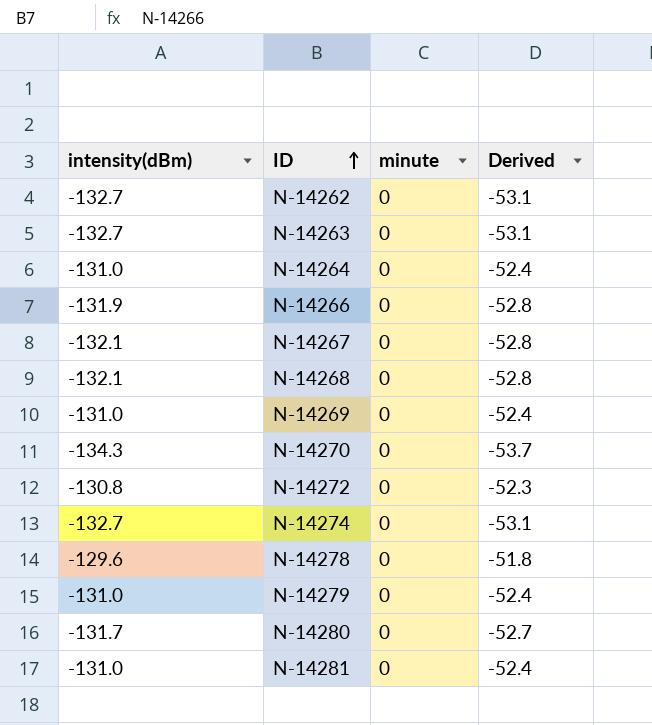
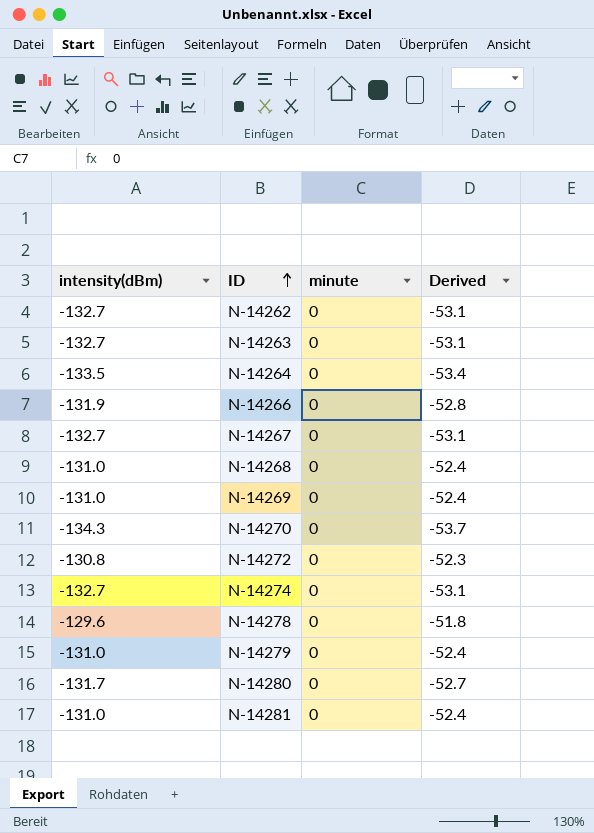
N-14264 | intensity(dBm): -131.0 -> -133.5
N-14264 | Derived: -52.4 -> -53.4
N-14267 | intensity(dBm): -132.1 -> -132.7
N-14267 | Derived: -52.8 -> -53.1
N-14268 | intensity(dBm): -132.1 -> -131.0
N-14268 | Derived: -52.8 -> -52.4

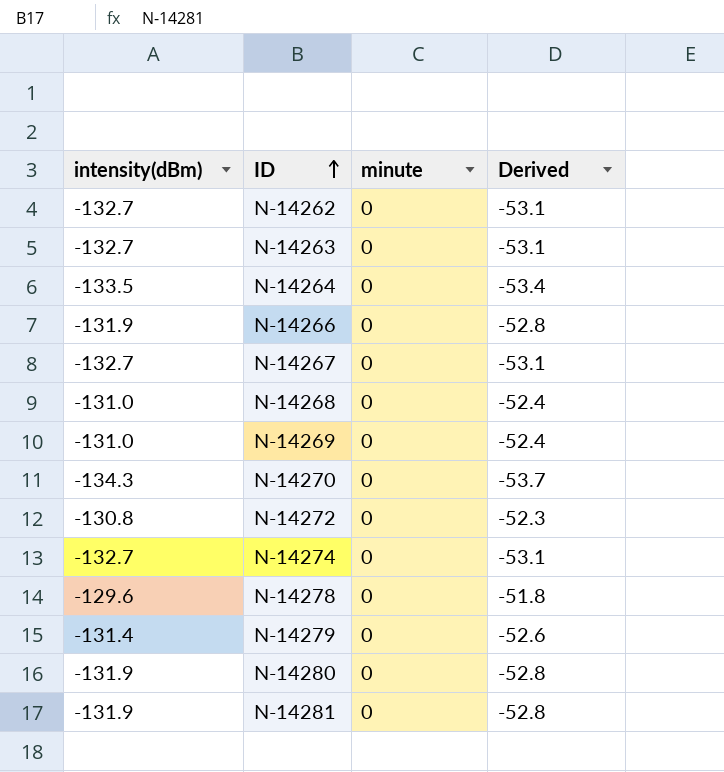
N-14279 | intensity(dBm): -131.0 -> -131.4
N-14279 | Derived: -52.4 -> -52.6
N-14280 | intensity(dBm): -131.7 -> -131.9
N-14280 | Derived: -52.7 -> -52.8
N-14281 | intensity(dBm): -131.0 -> -131.9
N-14281 | Derived: -52.4 -> -52.8

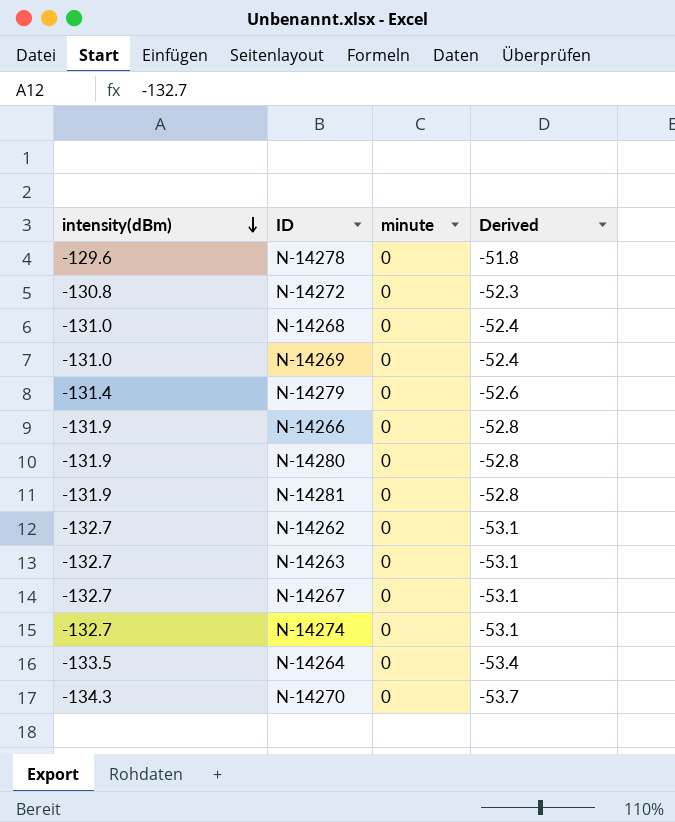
row order: ID ascending -> intensity(dBm) descending

